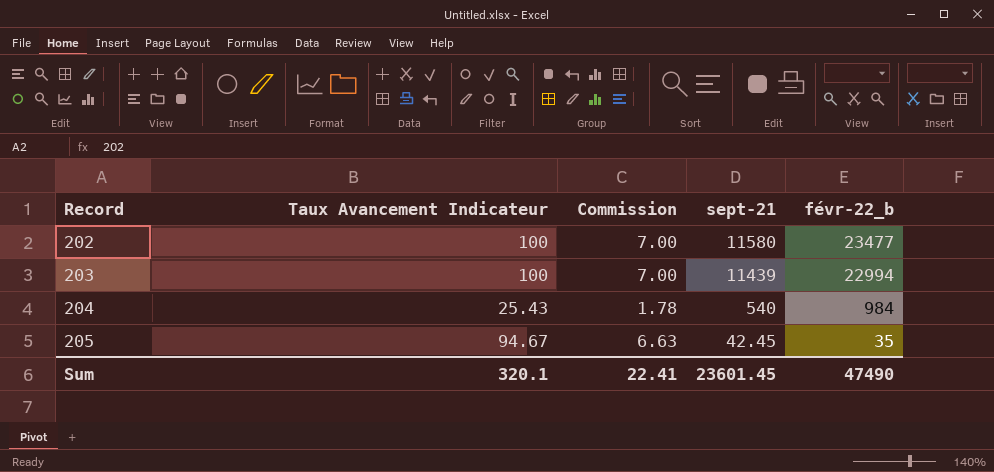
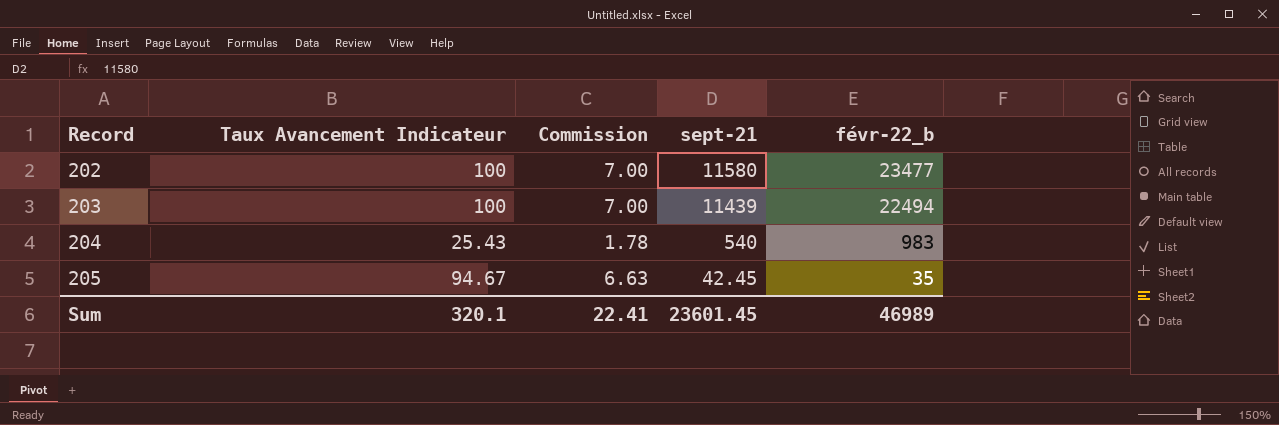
203 | févr-22_b: 22994 -> 22494
204 | févr-22_b: 984 -> 983
Sum | févr-22_b: 47490 -> 46989

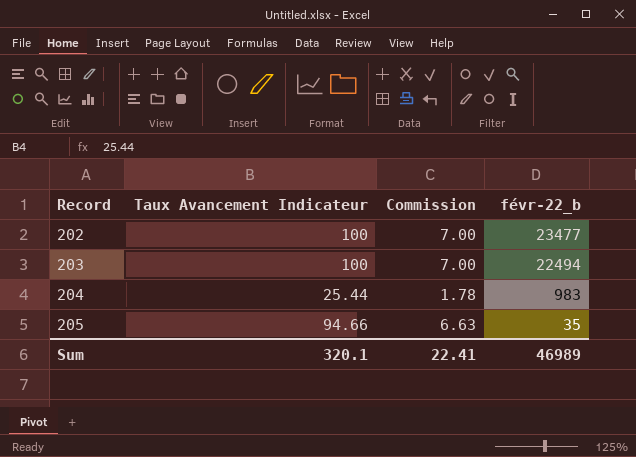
column sept-21 | position: 4 -> none
204 | Taux Avancement Indicateur: 25.43 -> 25.44
205 | Taux Avancement Indicateur: 94.67 -> 94.66

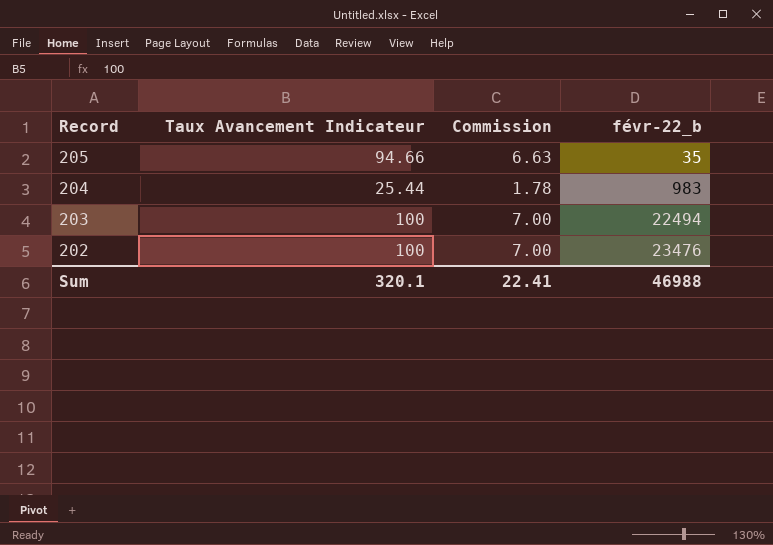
row order: Record ascending -> Record descending
202 | févr-22_b: 23477 -> 23476
Sum | févr-22_b: 46989 -> 46988

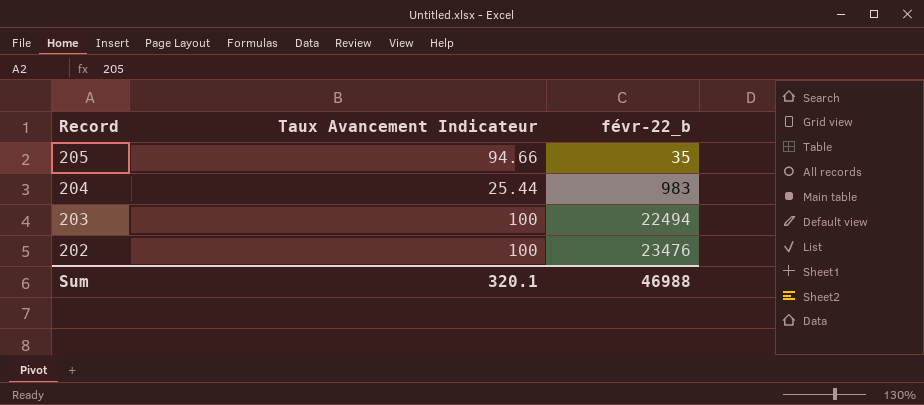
column Commission | formula: [Taux Avancement Indicateur] * 0.07 -> none

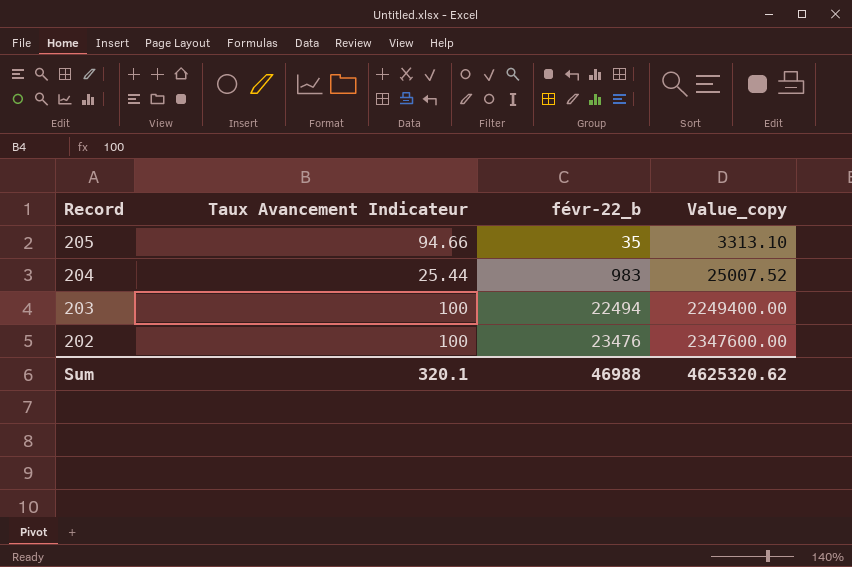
column Value_copy | formula: none -> [Taux Avancement Indicateur] * [févr-22_b]

